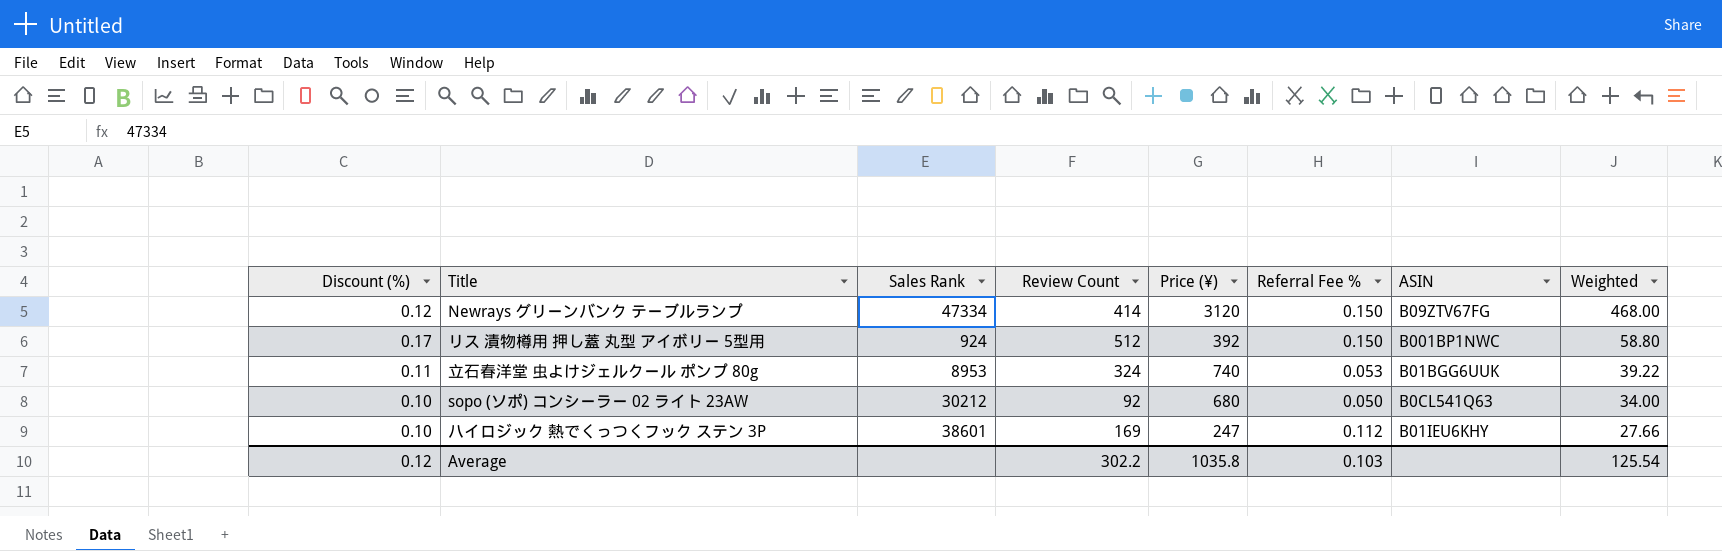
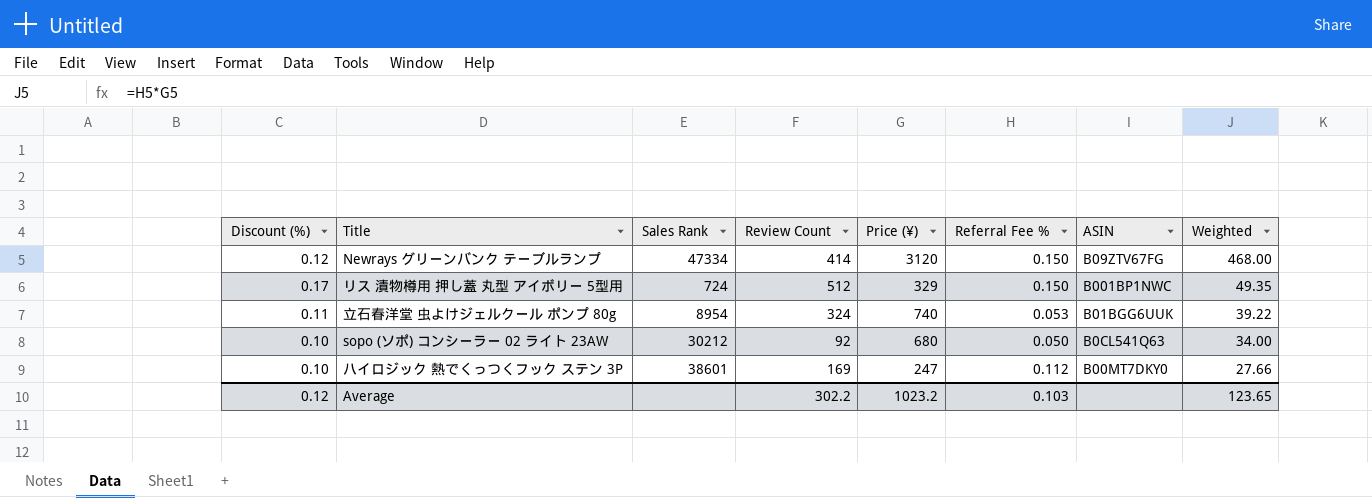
リス 漬物樽用 押し蓋 丸型 アイボリー 5型用 | Sales Rank: 924 -> 724
リス 漬物樽用 押し蓋 丸型 アイボリー 5型用 | Price (¥): 392 -> 329
リス 漬物樽用 押し蓋 丸型 アイボリー 5型用 | Weighted: 58.80 -> 49.35
立石春洋堂 虫よけジェルクール ポンプ 80g | Sales Rank: 8953 -> 8954
ハイロジック 熱でくっつくフック ステン 3P | ASIN: B01IEU6KHY -> B00MT7DKY0
Average | Price (¥): 1035.8 -> 1023.2
Average | Weighted: 125.54 -> 123.65

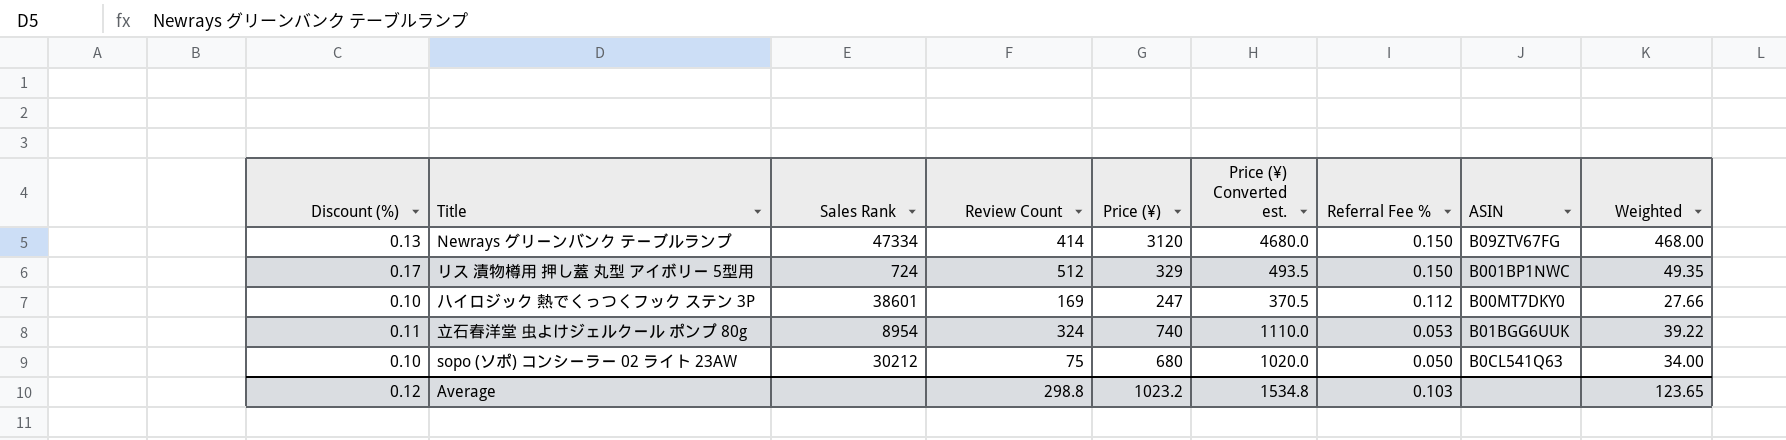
row order: Weighted descending -> Referral Fee % descending
column Price (¥) Converted est. | formula: none -> [Price (¥)] * 1.5
Newrays グリーンバンク テーブルランプ | Discount (%): 0.12 -> 0.13
sopo (ソポ) コンシーラー 02 ライト 23AW | Review Count: 92 -> 75
Average | Review Count: 302.2 -> 298.8

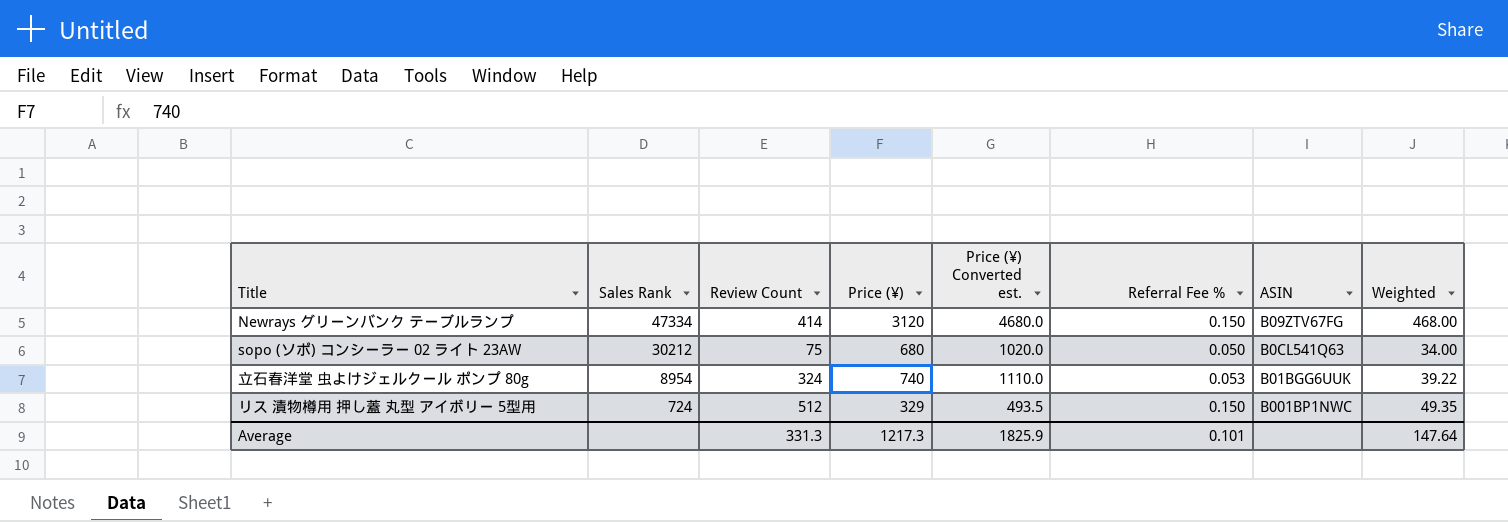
row order: Referral Fee % descending -> Sales Rank descending
column Discount (%) | position: 1 -> none
row ハイロジック 熱でくっつくフック ステン 3P: 0.10 | 38601 | 169 | 247 | 370.5 | 0.112 | B00MT7DKY0 | 27.66 -> none
Average | Review Count: 298.8 -> 331.3
Average | Price (¥): 1023.2 -> 1217.3
Average | Price (¥) Converted est.: 1534.8 -> 1825.9
Average | Referral Fee %: 0.103 -> 0.101
Average | Weighted: 123.65 -> 147.64

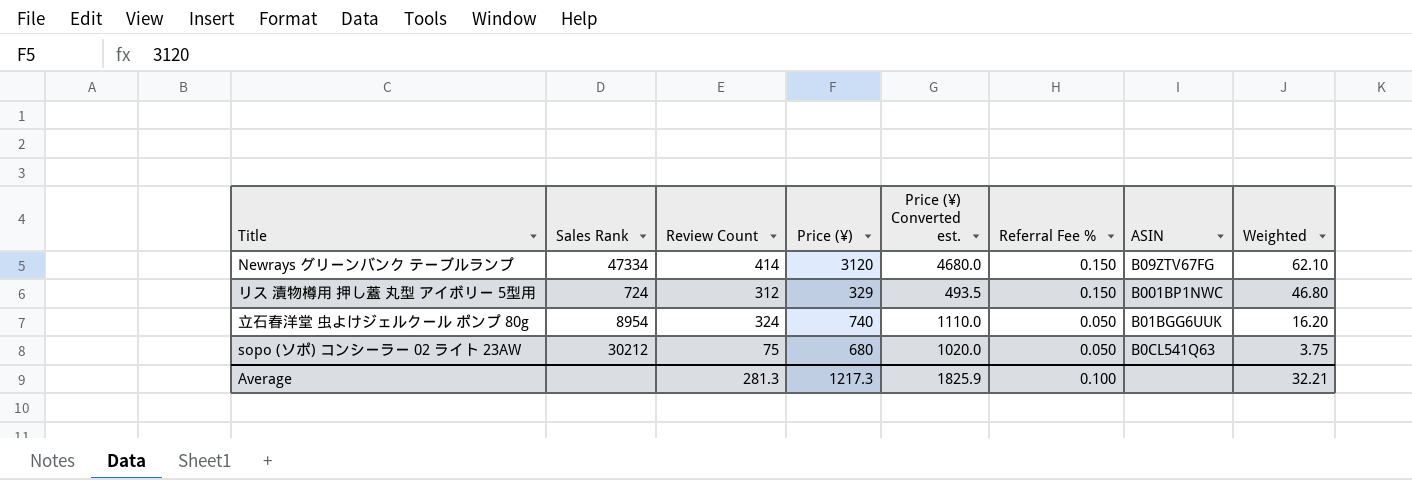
row order: Sales Rank descending -> Referral Fee % descending
column Weighted | formula: [Price (¥)] * [Referral Fee %] -> [Review Count] * [Referral Fee %]
リス 漬物樽用 押し蓋 丸型 アイボリー 5型用 | Review Count: 512 -> 312
立石春洋堂 虫よけジェルクール ポンプ 80g | Referral Fee %: 0.053 -> 0.050
Average | Review Count: 331.3 -> 281.3
Average | Referral Fee %: 0.101 -> 0.100
Average | Weighted: 147.64 -> 32.21

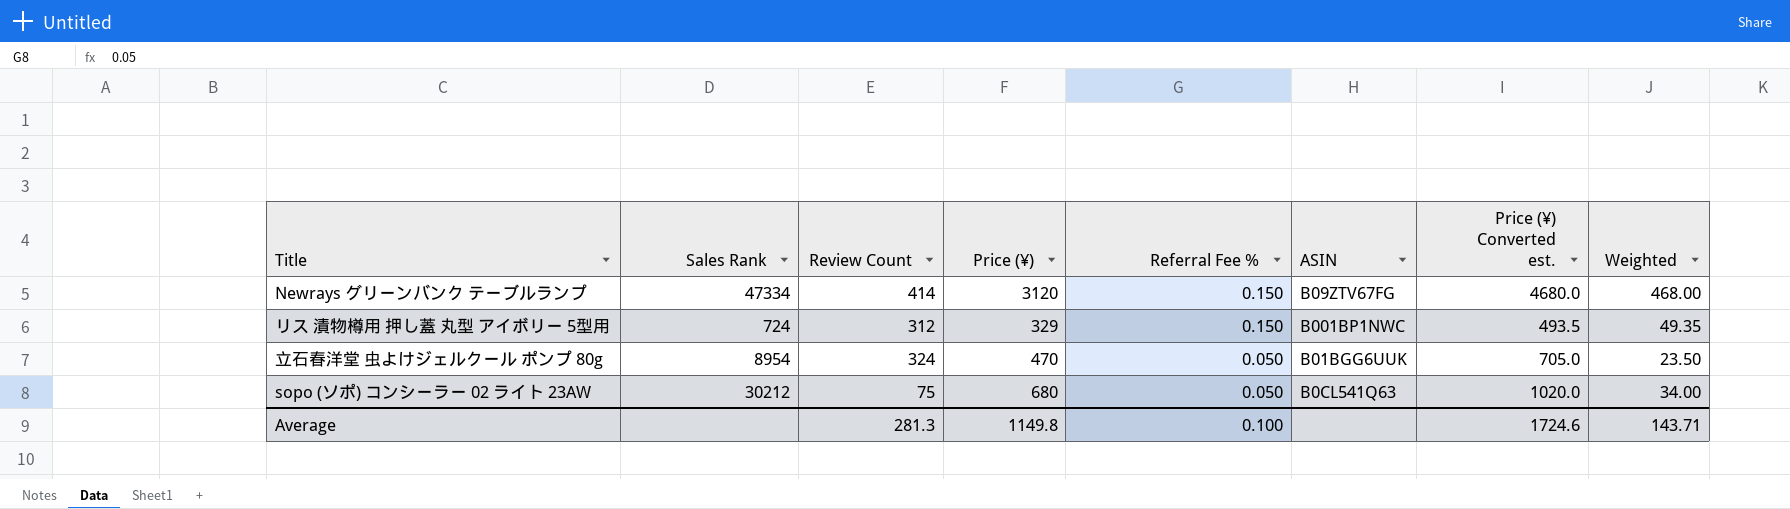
column Price (¥) Converted est. | position: 5 -> 7
column Weighted | formula: [Review Count] * [Referral Fee %] -> [Price (¥)] * [Referral Fee %]
立石春洋堂 虫よけジェルクール ポンプ 80g | Price (¥): 740 -> 470
立石春洋堂 虫よけジェルクール ポンプ 80g | Price (¥) Converted est.: 1110.0 -> 705.0
Average | Price (¥): 1217.3 -> 1149.8
Average | Price (¥) Converted est.: 1825.9 -> 1724.6
Average | Weighted: 32.21 -> 143.71

